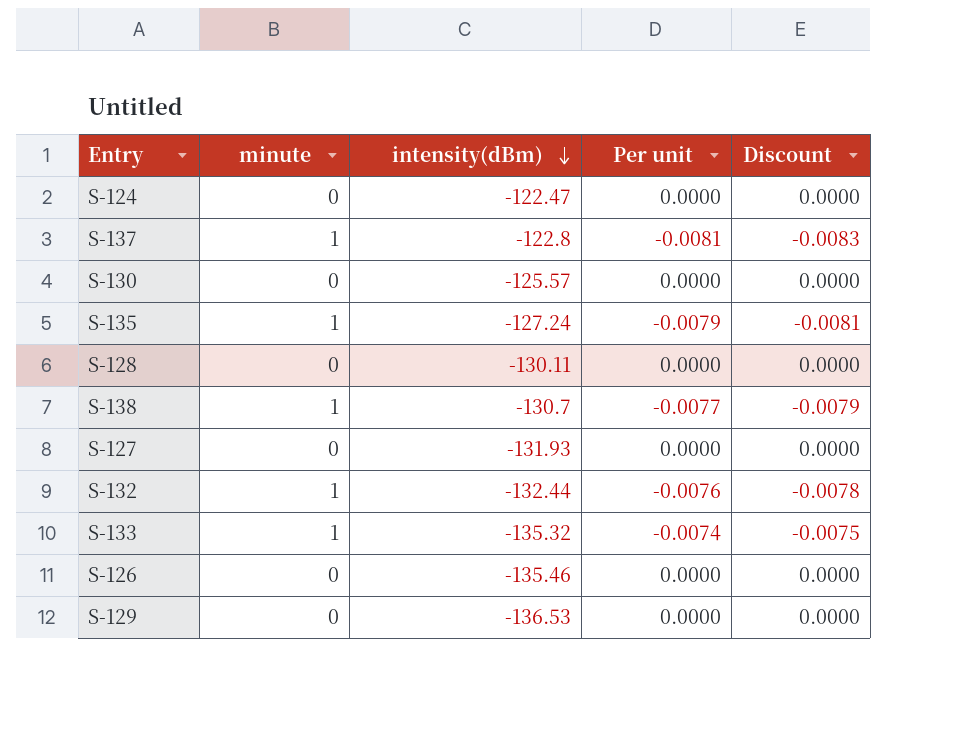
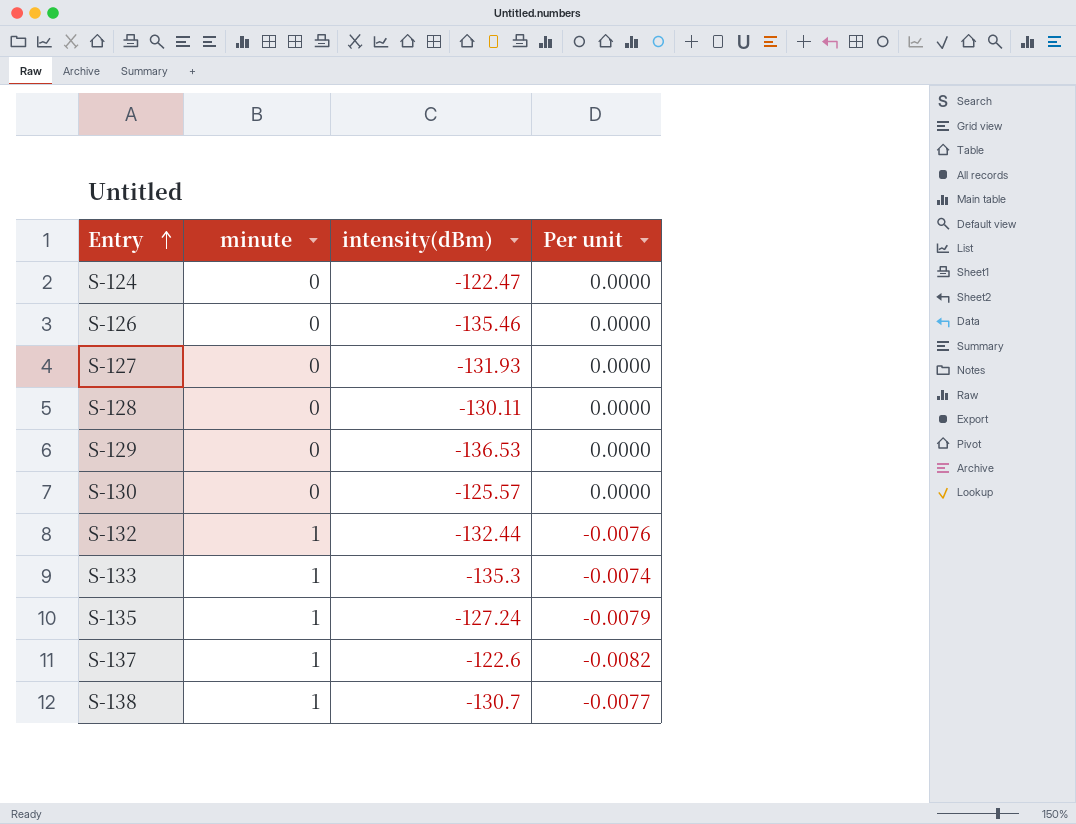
row order: intensity(dBm) descending -> Entry ascending
column Discount | formula: [Per unit] * 1.02 -> none
S-133 | intensity(dBm): -135.32 -> -135.3
S-137 | intensity(dBm): -122.8 -> -122.6
S-137 | Per unit: -0.0081 -> -0.0082

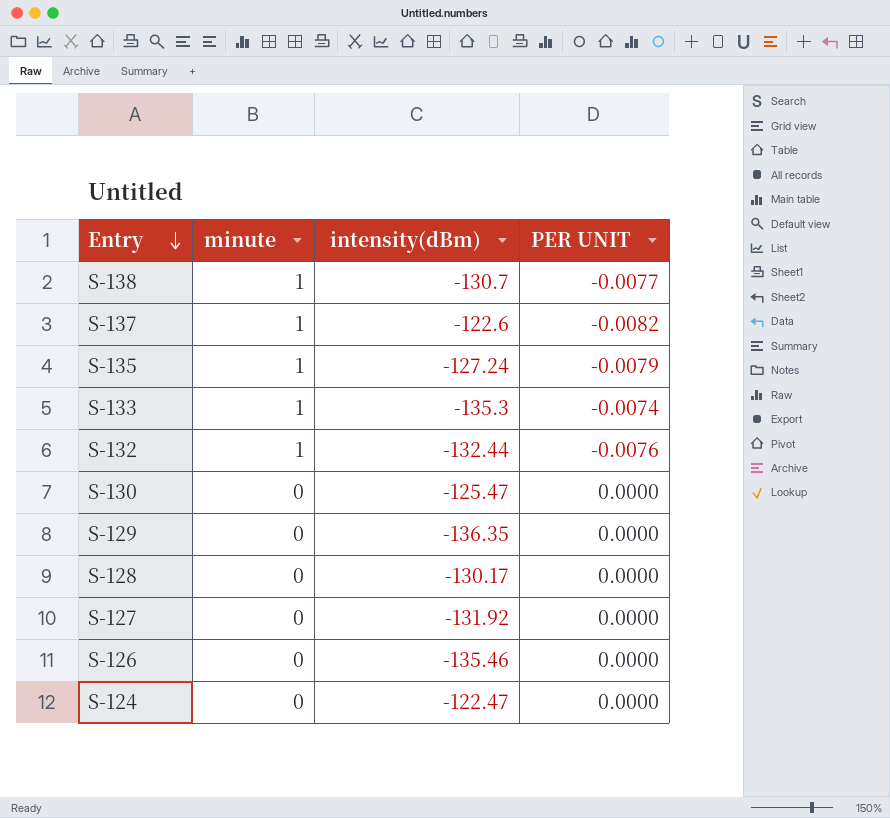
row order: Entry ascending -> Entry descending
column name: Per unit -> PER UNIT
S-130 | intensity(dBm): -125.57 -> -125.47
S-129 | intensity(dBm): -136.53 -> -136.35
S-128 | intensity(dBm): -130.11 -> -130.17
S-127 | intensity(dBm): -131.93 -> -131.92

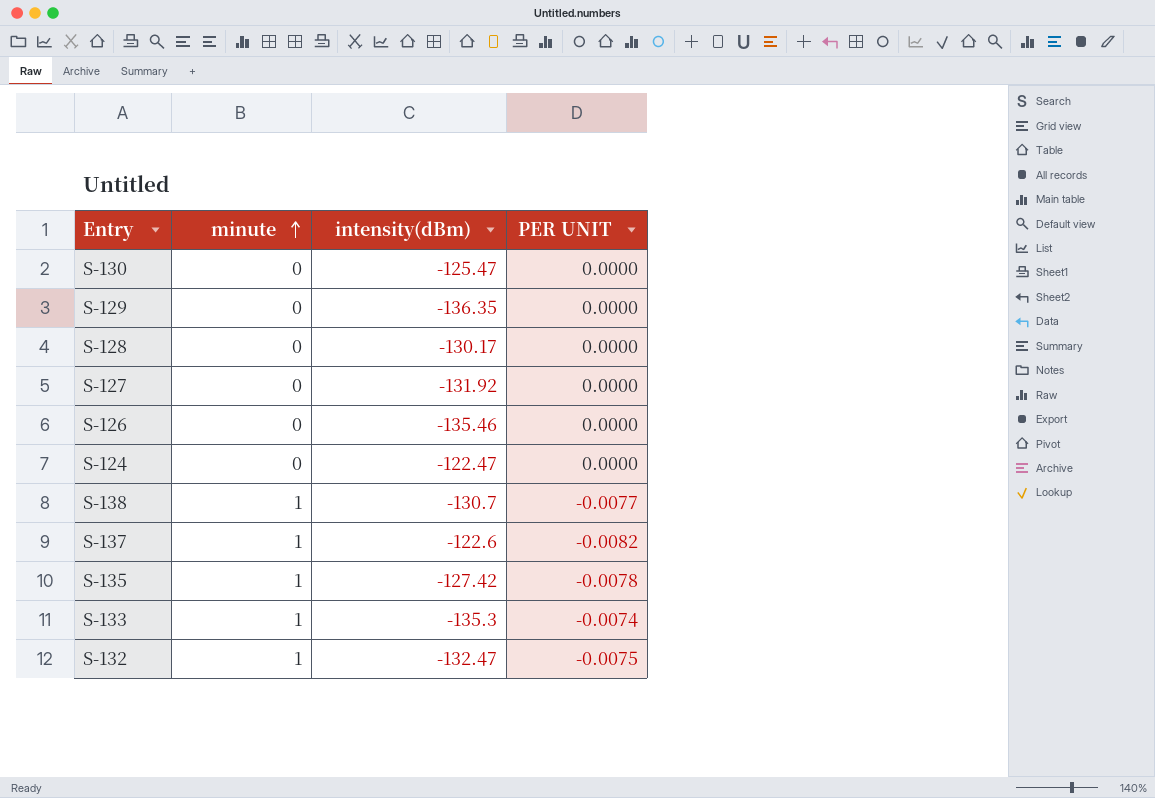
row order: Entry descending -> minute ascending
S-135 | intensity(dBm): -127.24 -> -127.42
S-135 | PER UNIT: -0.0079 -> -0.0078
S-132 | intensity(dBm): -132.44 -> -132.47
S-132 | PER UNIT: -0.0076 -> -0.0075

